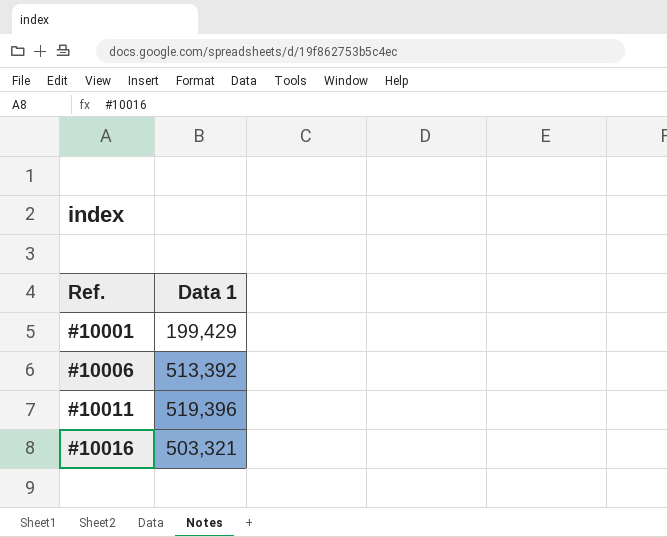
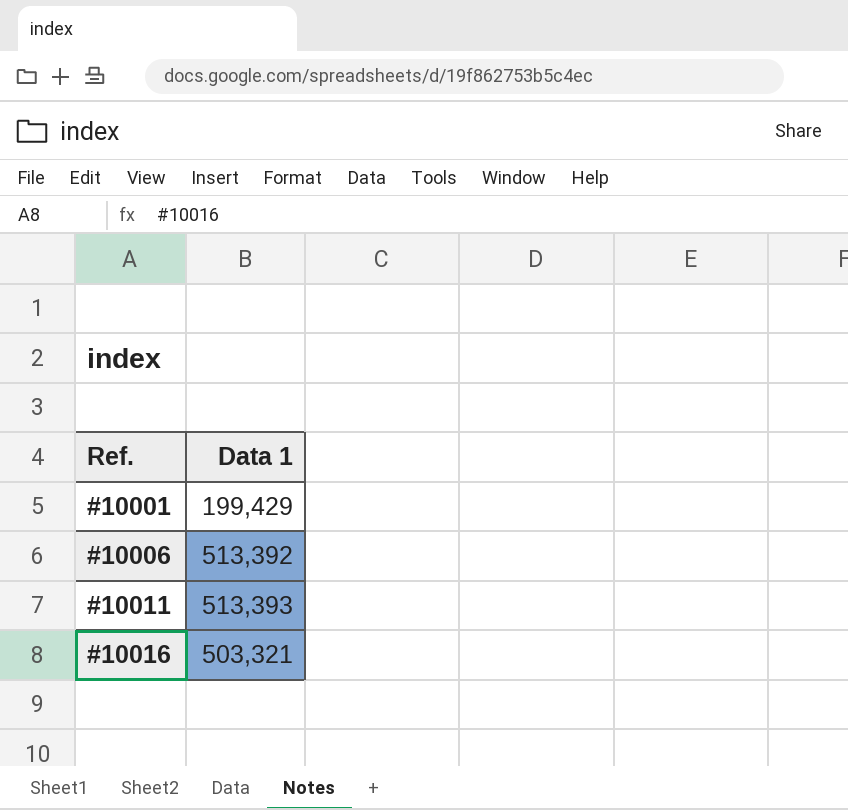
#10011 | Data 1: 519,396 -> 513,393

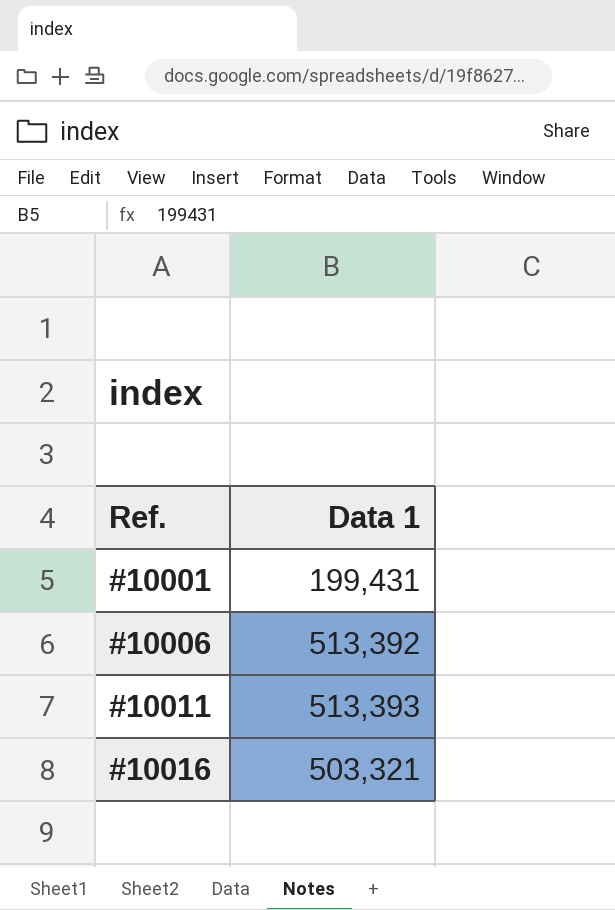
#10001 | Data 1: 199,429 -> 199,431

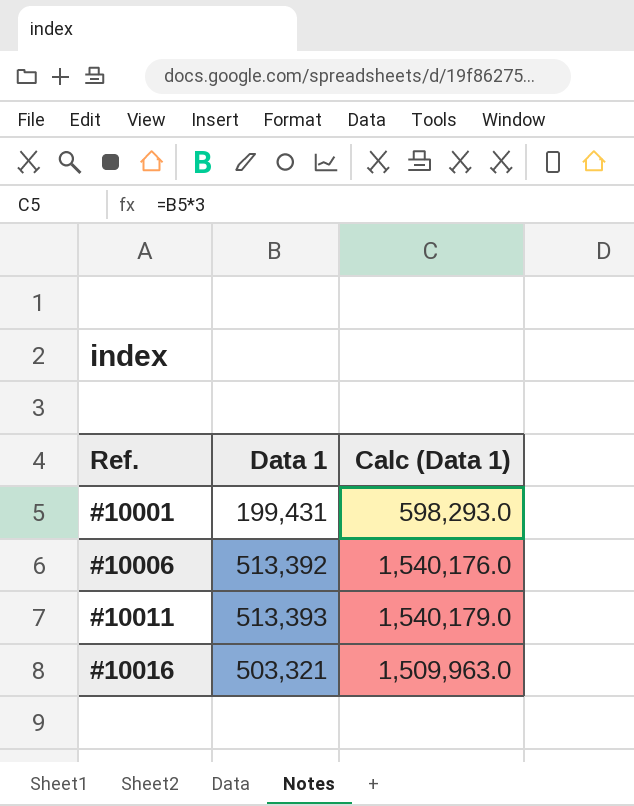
column Calc (Data 1) | formula: none -> [Data 1] * 3

